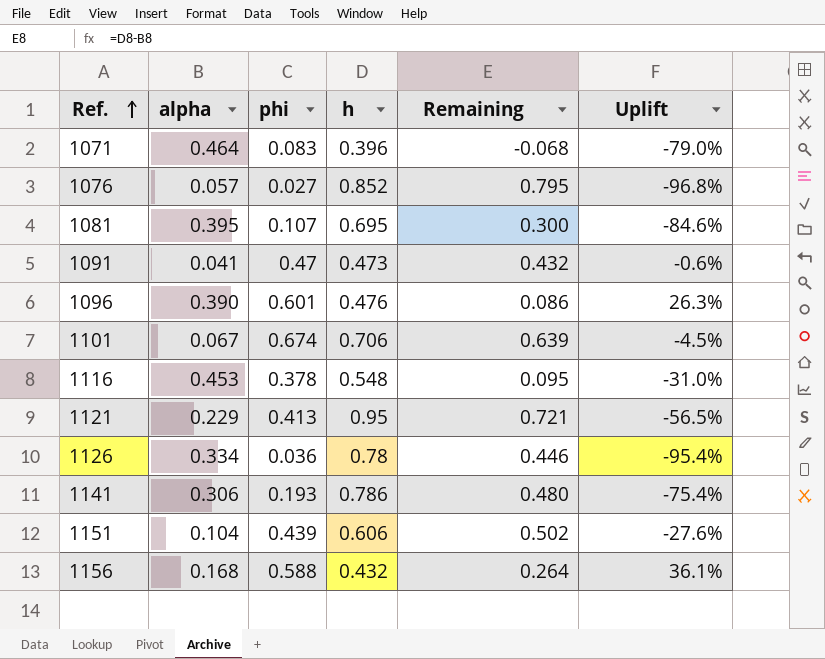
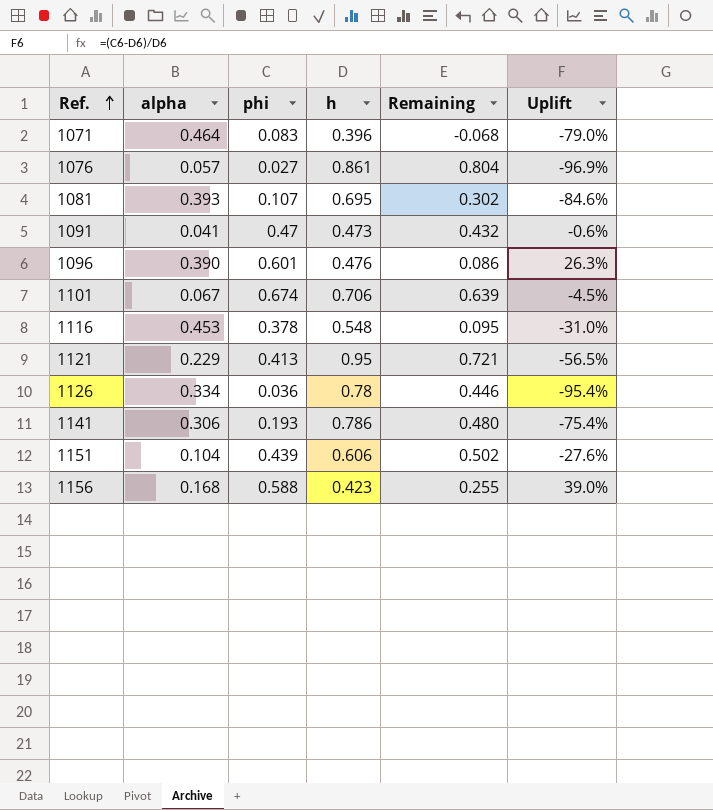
1076 | h: 0.852 -> 0.861
1076 | Remaining: 0.795 -> 0.804
1076 | Uplift: -96.8% -> -96.9%
1081 | alpha: 0.395 -> 0.393
1081 | Remaining: 0.300 -> 0.302
1156 | h: 0.432 -> 0.423
1156 | Remaining: 0.264 -> 0.255
1156 | Uplift: 36.1% -> 39.0%

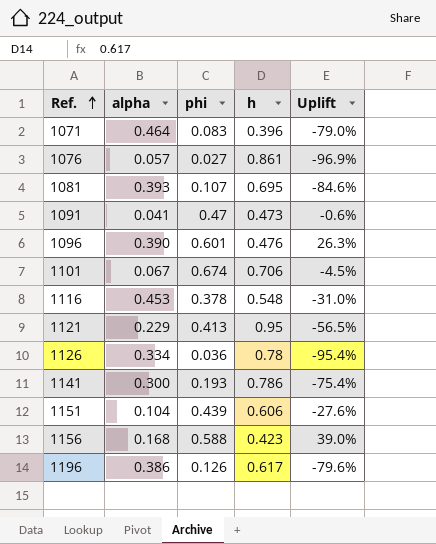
column Remaining | formula: [h] - [alpha] -> none
1141 | alpha: 0.306 -> 0.300
row 1196: none -> 0.386 | 0.126 | 0.617 | -79.6%

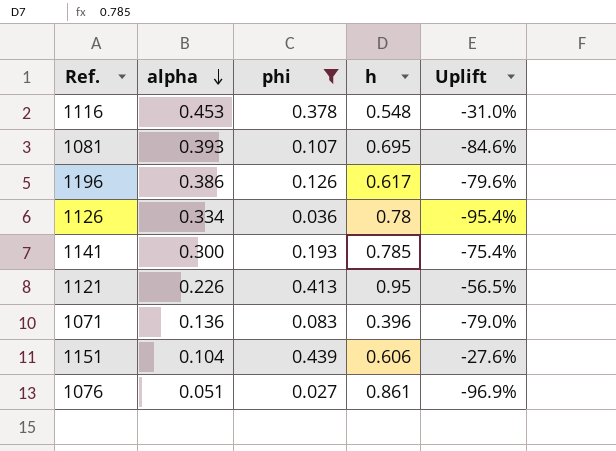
filter: none -> phi <= 0.439
row order: Ref. ascending -> alpha descending
1141 | h: 0.786 -> 0.785
1121 | alpha: 0.229 -> 0.226
1071 | alpha: 0.464 -> 0.136
1076 | alpha: 0.057 -> 0.051

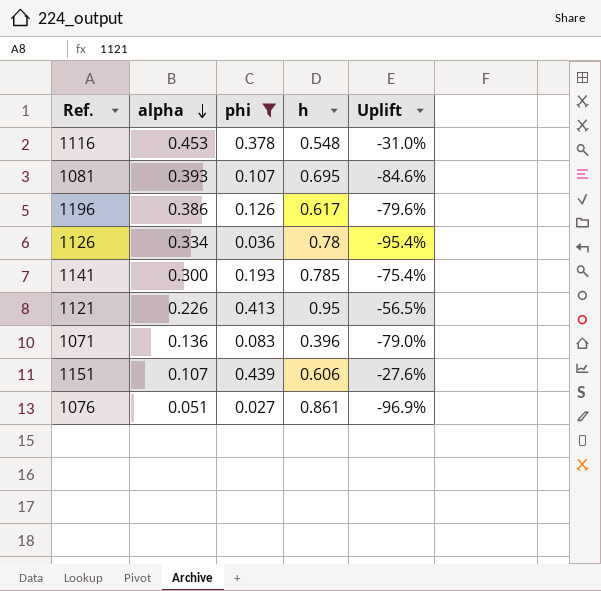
1151 | alpha: 0.104 -> 0.107

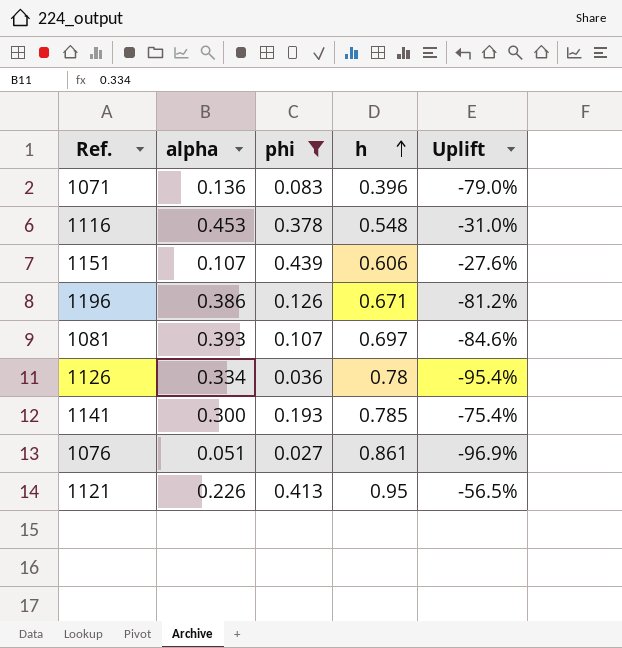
row order: alpha descending -> h ascending
1196 | h: 0.617 -> 0.671
1196 | Uplift: -79.6% -> -81.2%
1081 | h: 0.695 -> 0.697

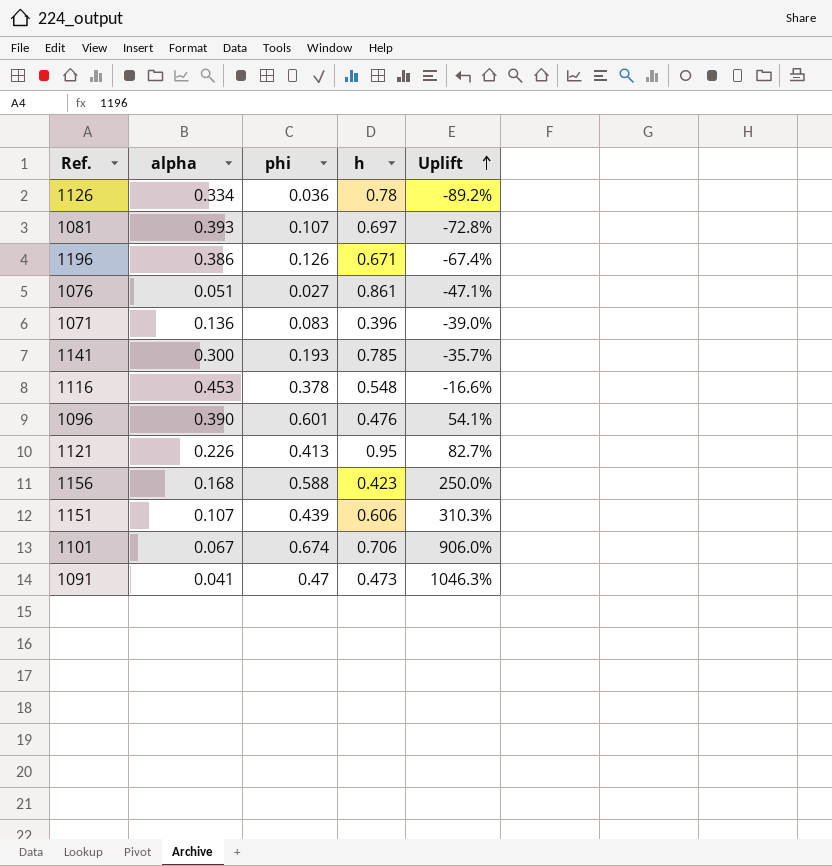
filter: phi <= 0.439 -> none
row order: h ascending -> Uplift ascending
column Uplift | formula: ([phi] - [h]) / [h] -> ([phi] - [alpha]) / [alpha]

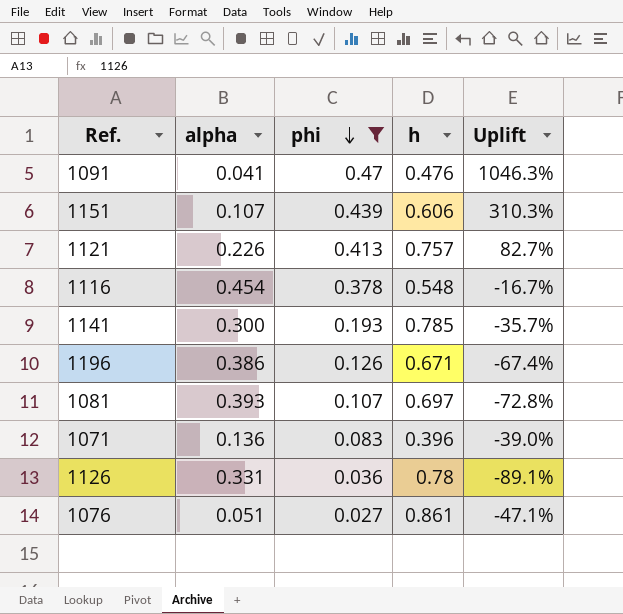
filter: none -> phi <= 0.47
row order: Uplift ascending -> phi descending
1091 | h: 0.473 -> 0.476
1121 | h: 0.95 -> 0.757
1116 | alpha: 0.453 -> 0.454
1116 | Uplift: -16.6% -> -16.7%
1126 | alpha: 0.334 -> 0.331
1126 | Uplift: -89.2% -> -89.1%

